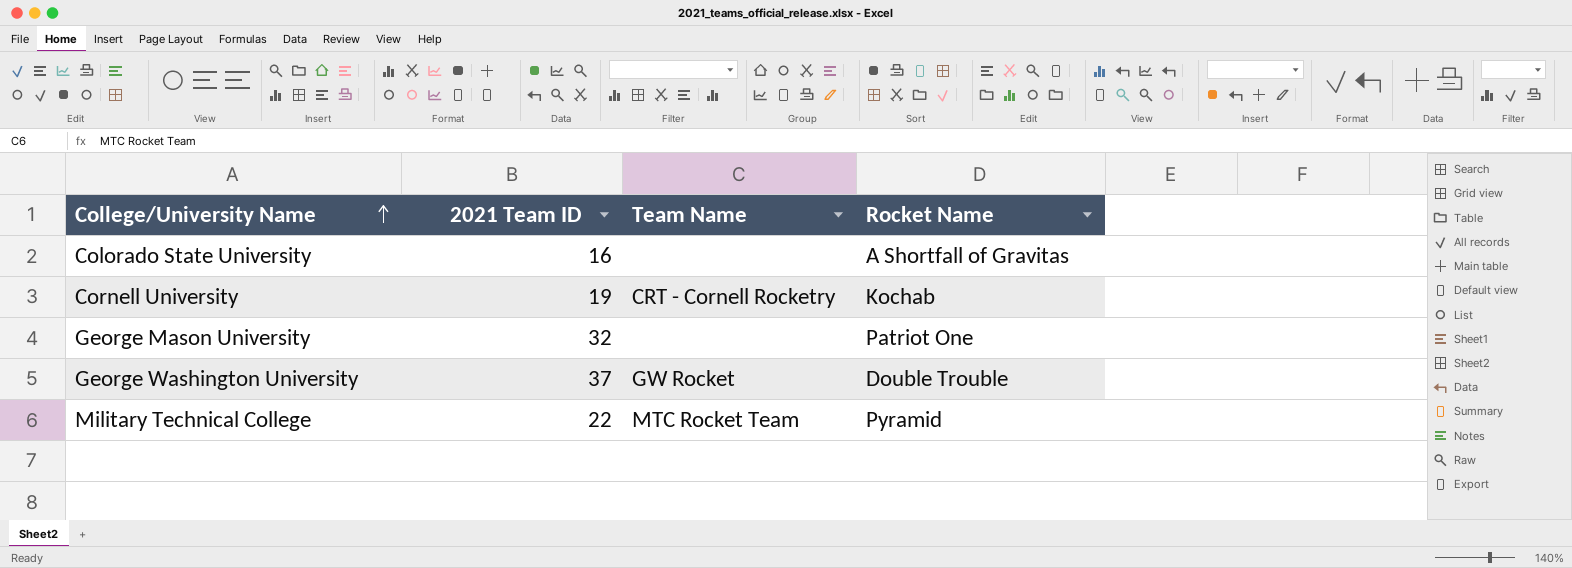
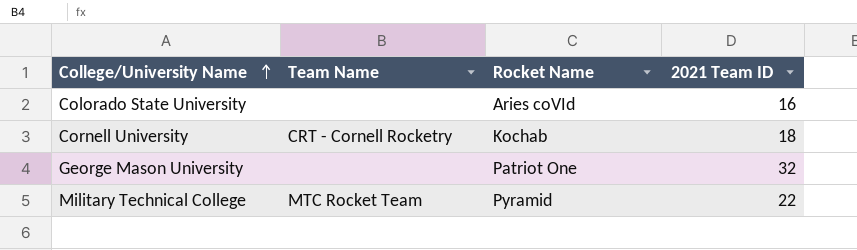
column 2021 Team ID | position: 2 -> 4
row George Washington University: 37 | GW Rocket | Double Trouble -> none
Colorado State University | Rocket Name: A Shortfall of Gravitas -> Aries coVId
Cornell University | 2021 Team ID: 19 -> 18

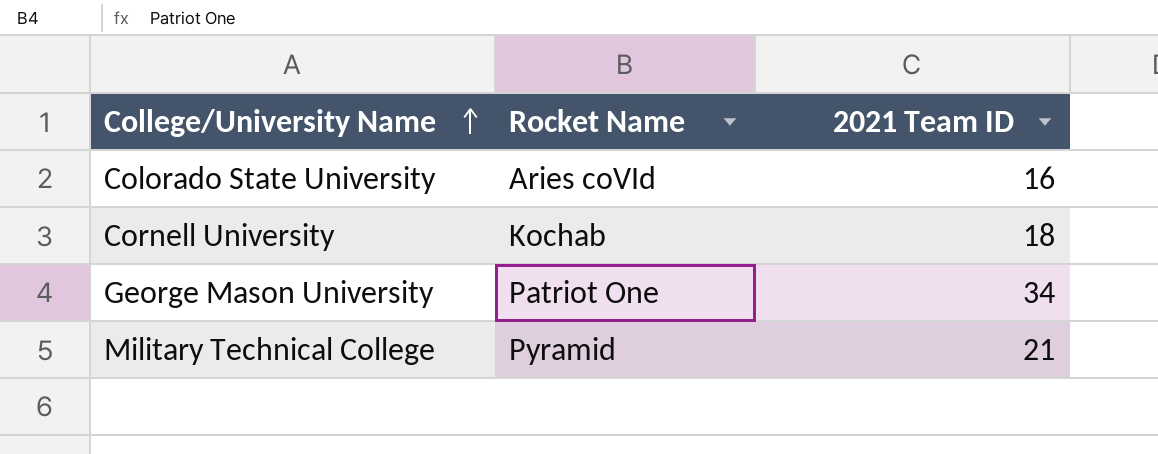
column Team Name | position: 2 -> none
George Mason University | 2021 Team ID: 32 -> 34
Military Technical College | 2021 Team ID: 22 -> 21

